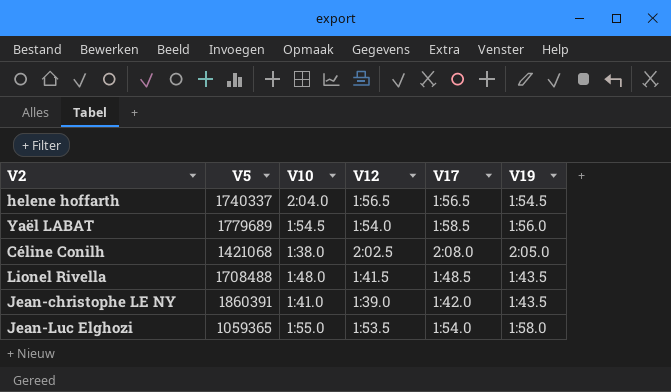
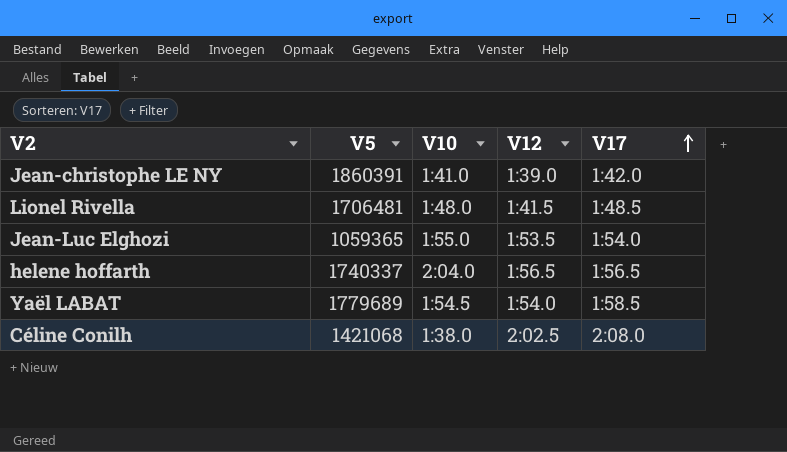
row order: none -> V17 ascending
column V19 | position: 6 -> none
Lionel Rivella | V5: 1708488 -> 1706481

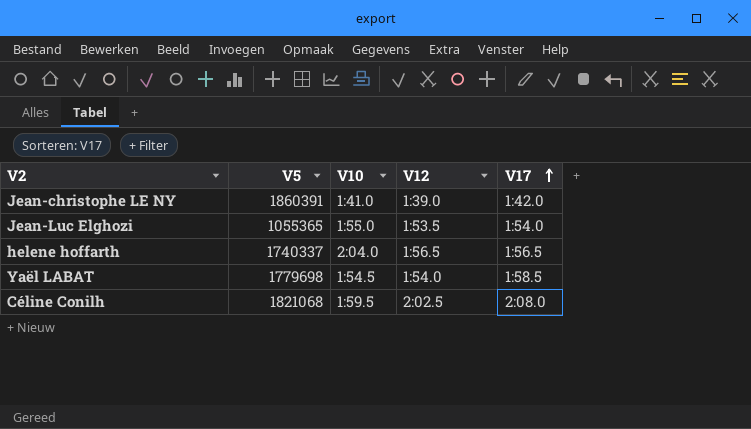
row Lionel Rivella: 1706481 | 1:48.0 | 1:41.5 | 1:48.5 -> none
Jean-Luc Elghozi | V5: 1059365 -> 1055365
Yaël LABAT | V5: 1779689 -> 1779698
Céline Conilh | V5: 1421068 -> 1821068
Céline Conilh | V10: 1:38.0 -> 1:59.5

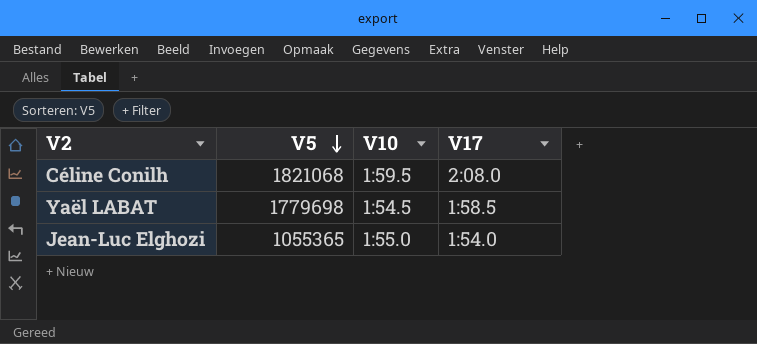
row order: V17 ascending -> V5 descending
column V12 | position: 4 -> none
row Jean-christophe LE NY: 1860391 | 1:41.0 | 1:39.0 | 1:42.0 -> none
row helene hoffarth: 1740337 | 2:04.0 | 1:56.5 | 1:56.5 -> none

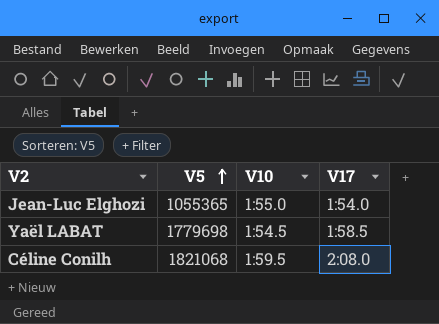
row order: V5 descending -> V5 ascending

